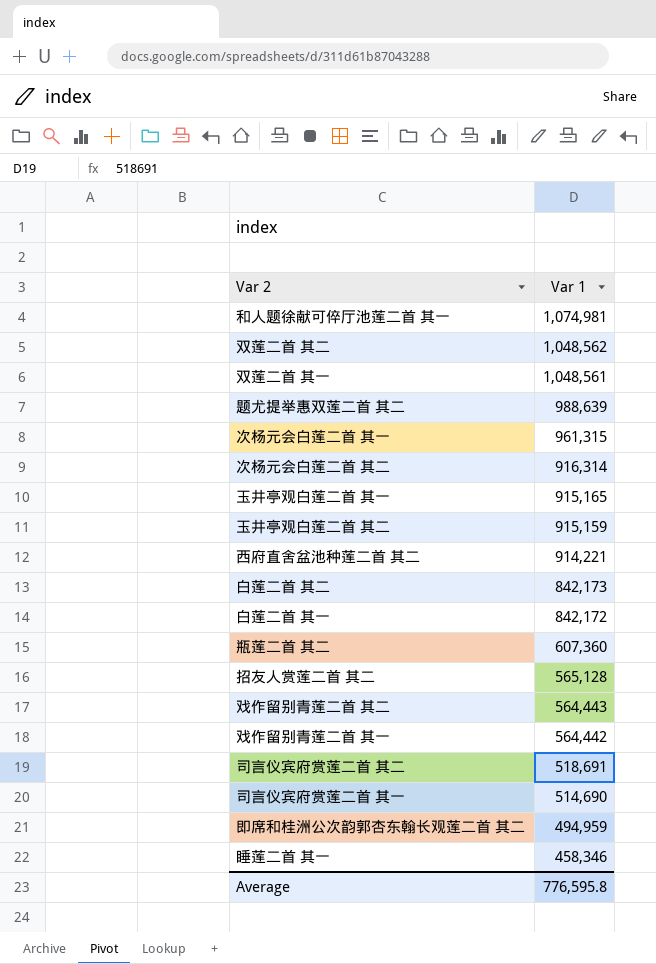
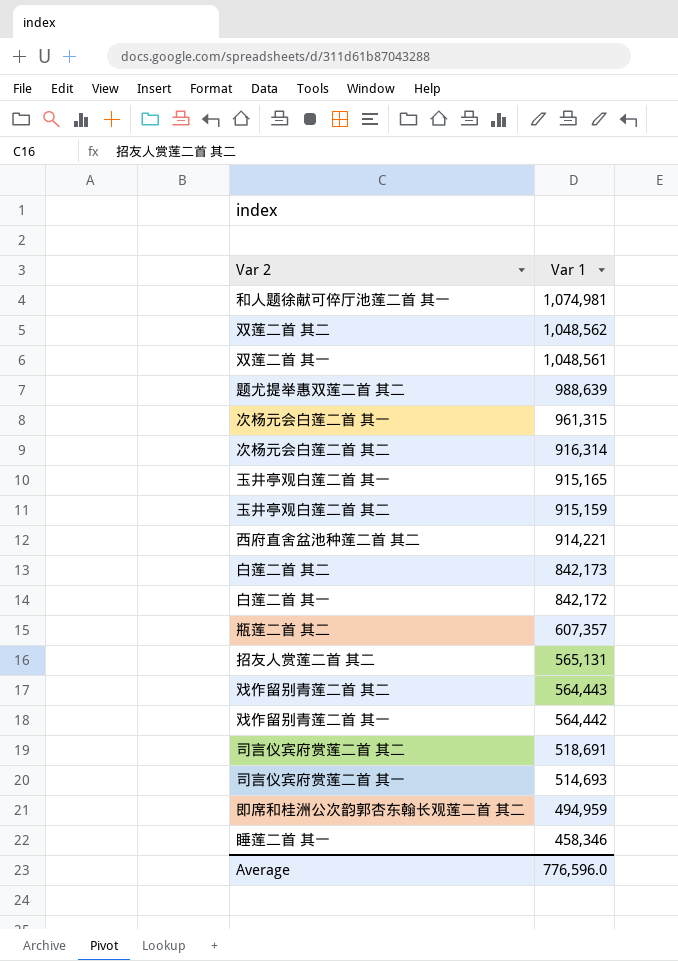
瓶莲二首 其二 | Var 1: 607,360 -> 607,357
招友人赏莲二首 其二 | Var 1: 565,128 -> 565,131
司言仪宾府赏莲二首 其一 | Var 1: 514,690 -> 514,693
Average | Var 1: 776,595.8 -> 776,596.0

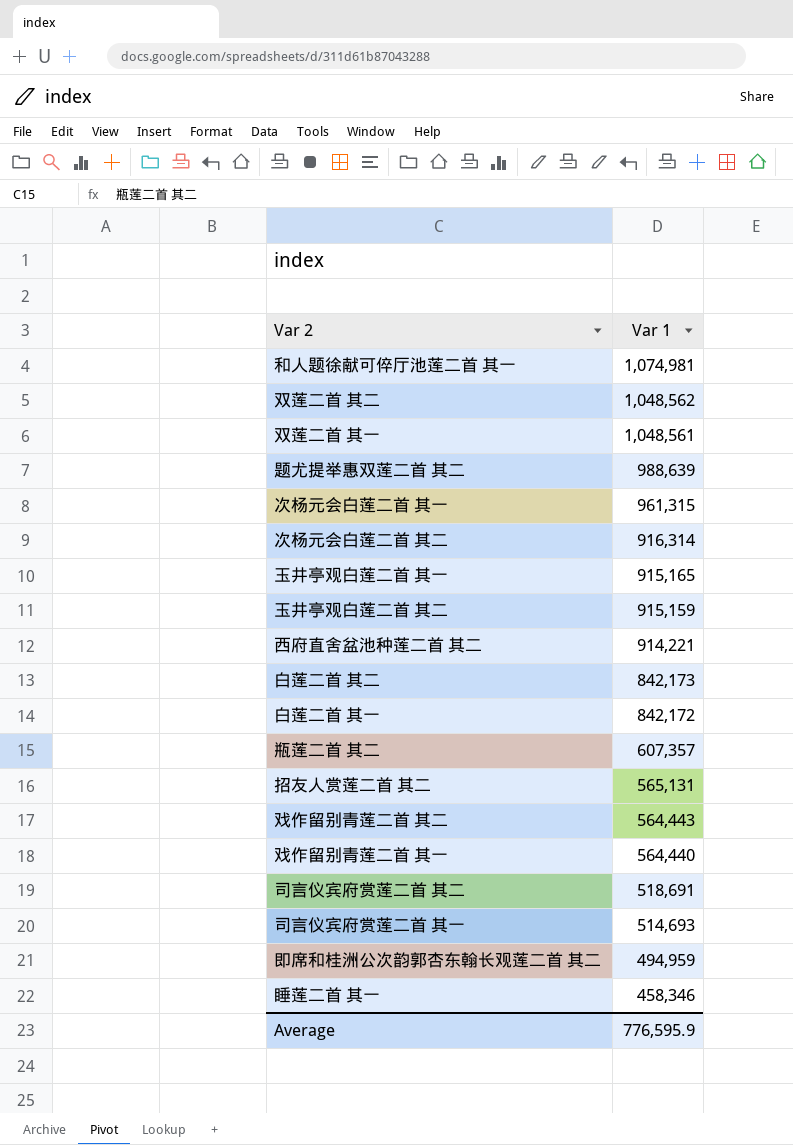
戏作留别青莲二首 其一 | Var 1: 564,442 -> 564,440
Average | Var 1: 776,596.0 -> 776,595.9

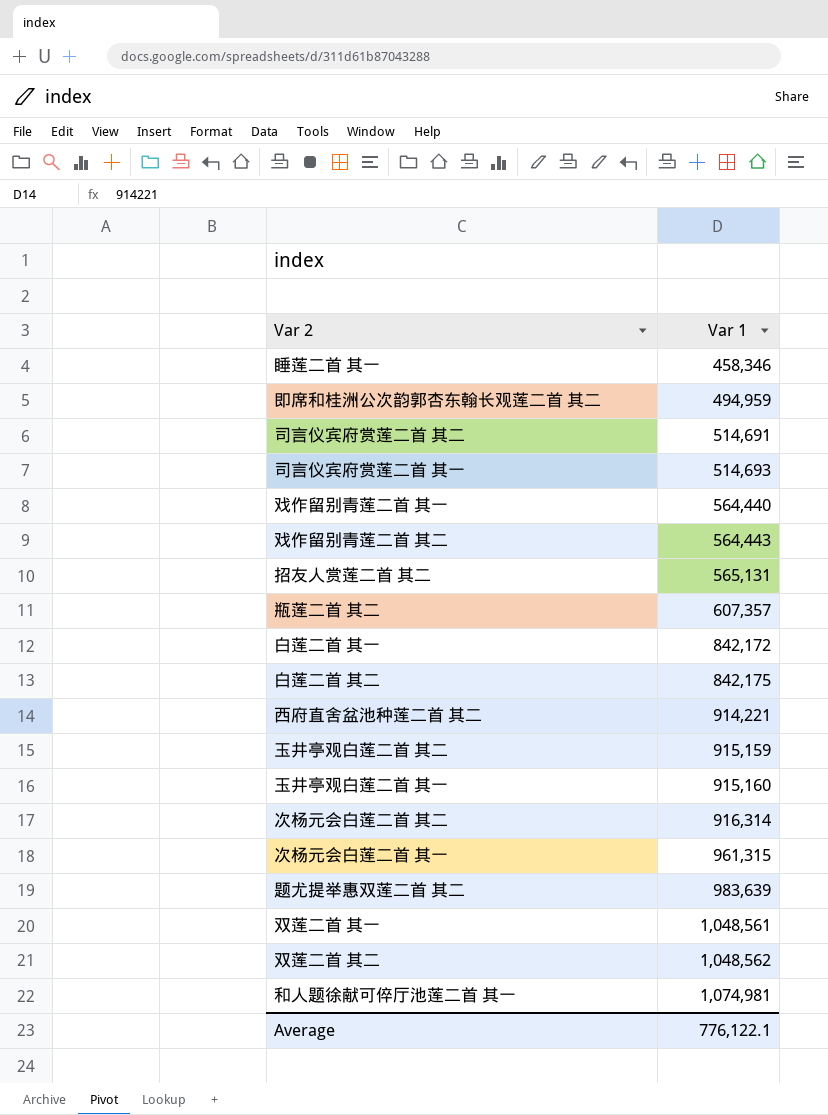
row order: Var 1 descending -> Var 1 ascending
司言仪宾府赏莲二首 其二 | Var 1: 518,691 -> 514,691
白莲二首 其二 | Var 1: 842,173 -> 842,175
玉井亭观白莲二首 其一 | Var 1: 915,165 -> 915,160
题尤提举惠双莲二首 其二 | Var 1: 988,639 -> 983,639
Average | Var 1: 776,595.9 -> 776,122.1

